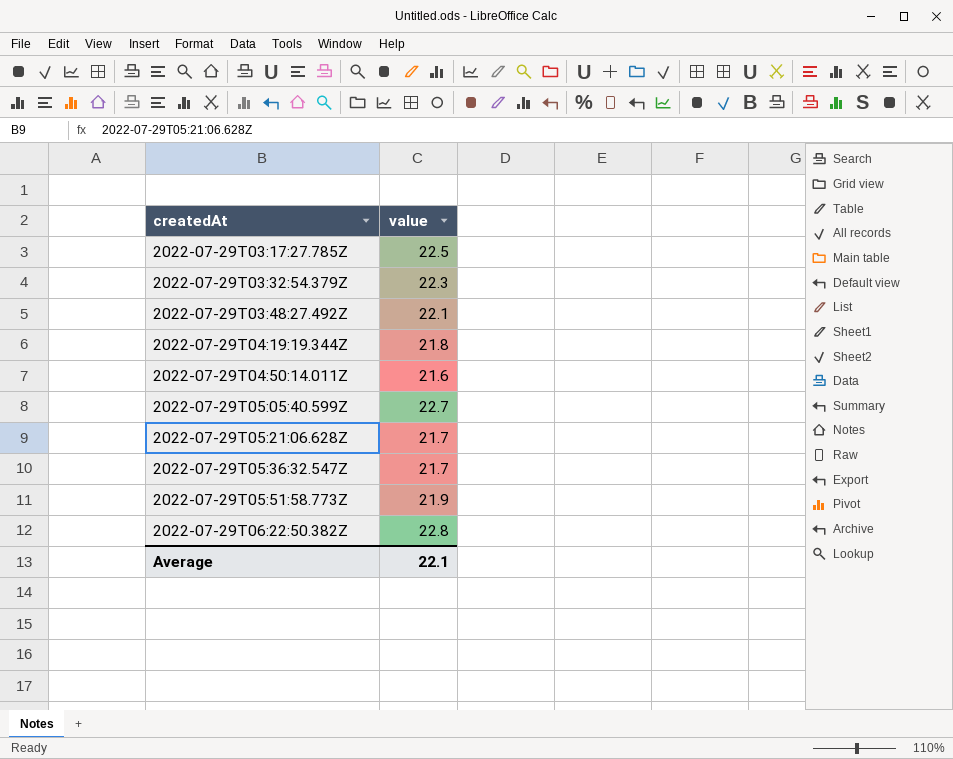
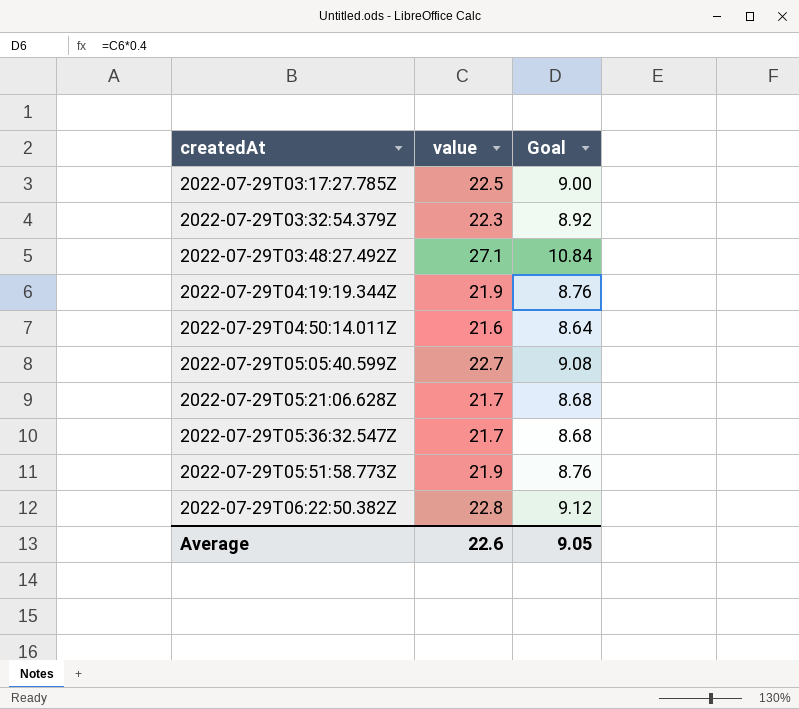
column Goal | formula: none -> [value] * 0.4
2022-07-29T03:48:27.492Z | value: 22.1 -> 27.1
2022-07-29T04:19:19.344Z | value: 21.8 -> 21.9
Average | value: 22.1 -> 22.6

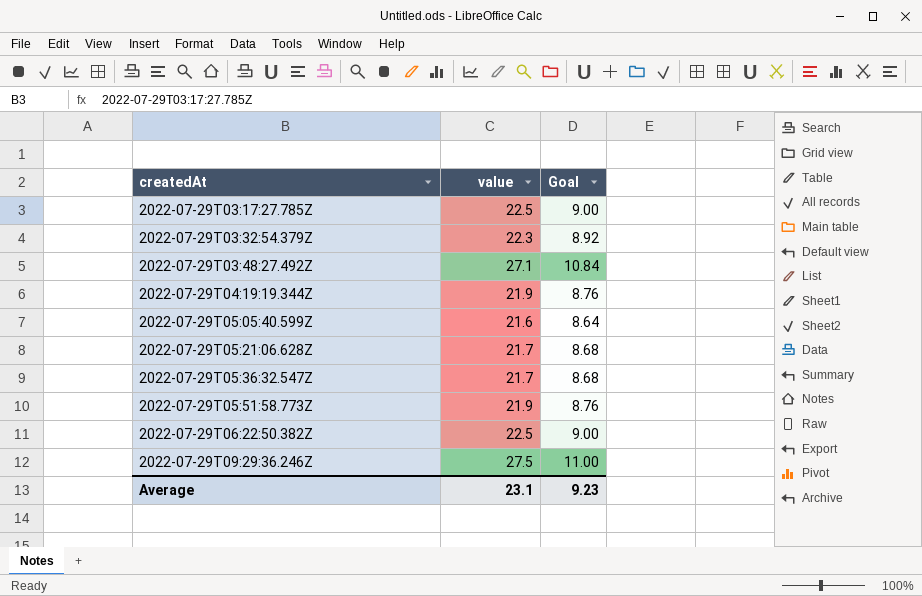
row 2022-07-29T04:50:14.011Z: 21.6 | 8.64 -> none
2022-07-29T05:05:40.599Z | value: 22.7 -> 21.6
2022-07-29T05:05:40.599Z | Goal: 9.08 -> 8.64
2022-07-29T06:22:50.382Z | value: 22.8 -> 22.5
2022-07-29T06:22:50.382Z | Goal: 9.12 -> 9.00
row 2022-07-29T09:29:36.246Z: none -> 27.5 | 11.00
Average | value: 22.6 -> 23.1
Average | Goal: 9.05 -> 9.23

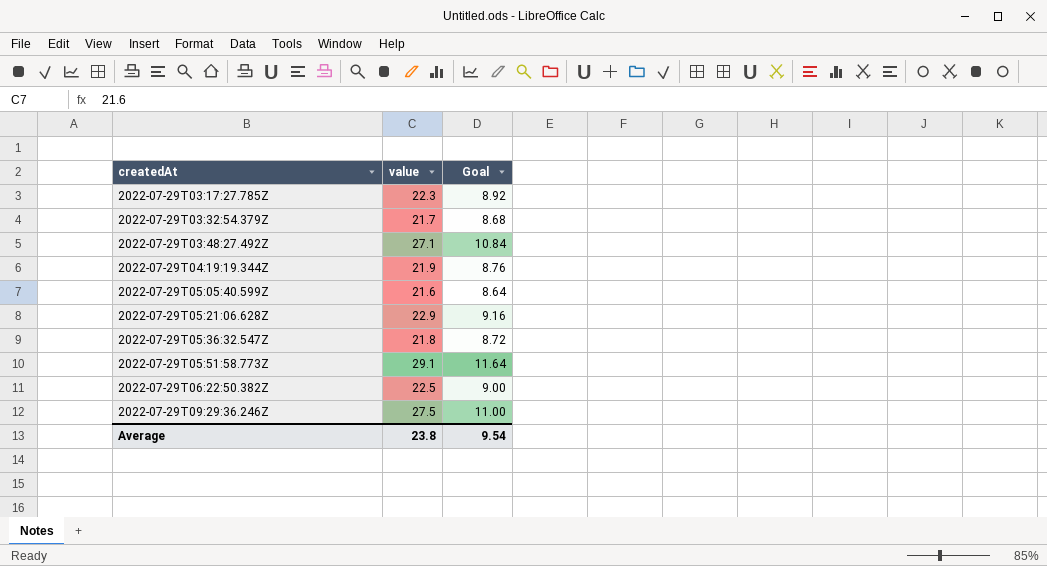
2022-07-29T03:17:27.785Z | value: 22.5 -> 22.3
2022-07-29T03:17:27.785Z | Goal: 9.00 -> 8.92
2022-07-29T03:32:54.379Z | value: 22.3 -> 21.7
2022-07-29T03:32:54.379Z | Goal: 8.92 -> 8.68
2022-07-29T05:21:06.628Z | value: 21.7 -> 22.9
2022-07-29T05:21:06.628Z | Goal: 8.68 -> 9.16
2022-07-29T05:36:32.547Z | value: 21.7 -> 21.8
2022-07-29T05:36:32.547Z | Goal: 8.68 -> 8.72
2022-07-29T05:51:58.773Z | value: 21.9 -> 29.1
2022-07-29T05:51:58.773Z | Goal: 8.76 -> 11.64
Average | value: 23.1 -> 23.8
Average | Goal: 9.23 -> 9.54

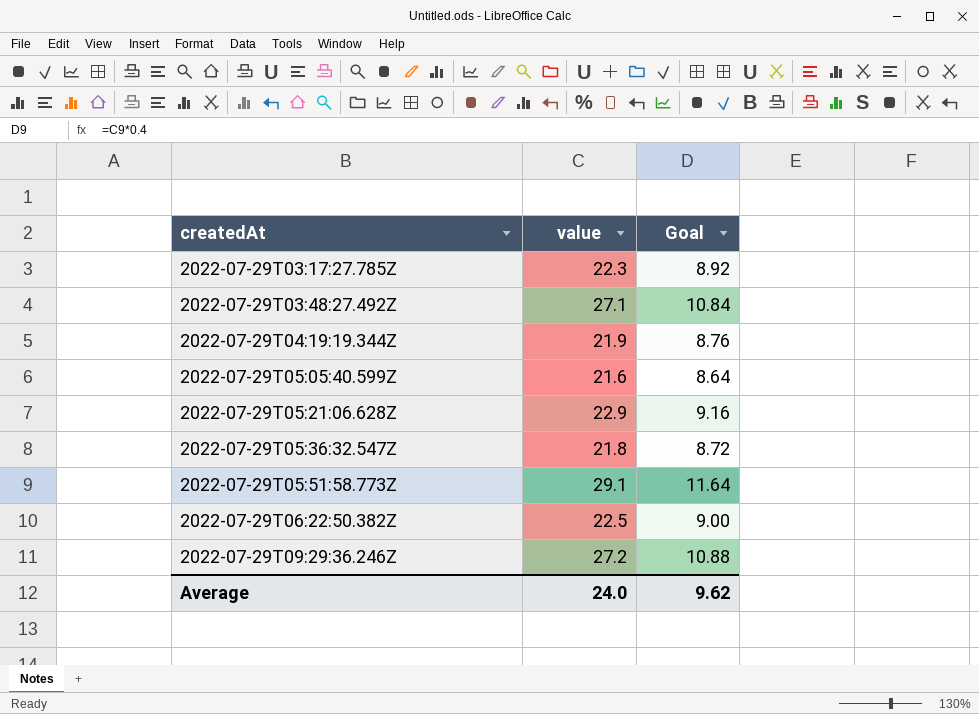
row 2022-07-29T03:32:54.379Z: 21.7 | 8.68 -> none
2022-07-29T09:29:36.246Z | value: 27.5 -> 27.2
2022-07-29T09:29:36.246Z | Goal: 11.00 -> 10.88
Average | value: 23.8 -> 24.0
Average | Goal: 9.54 -> 9.62

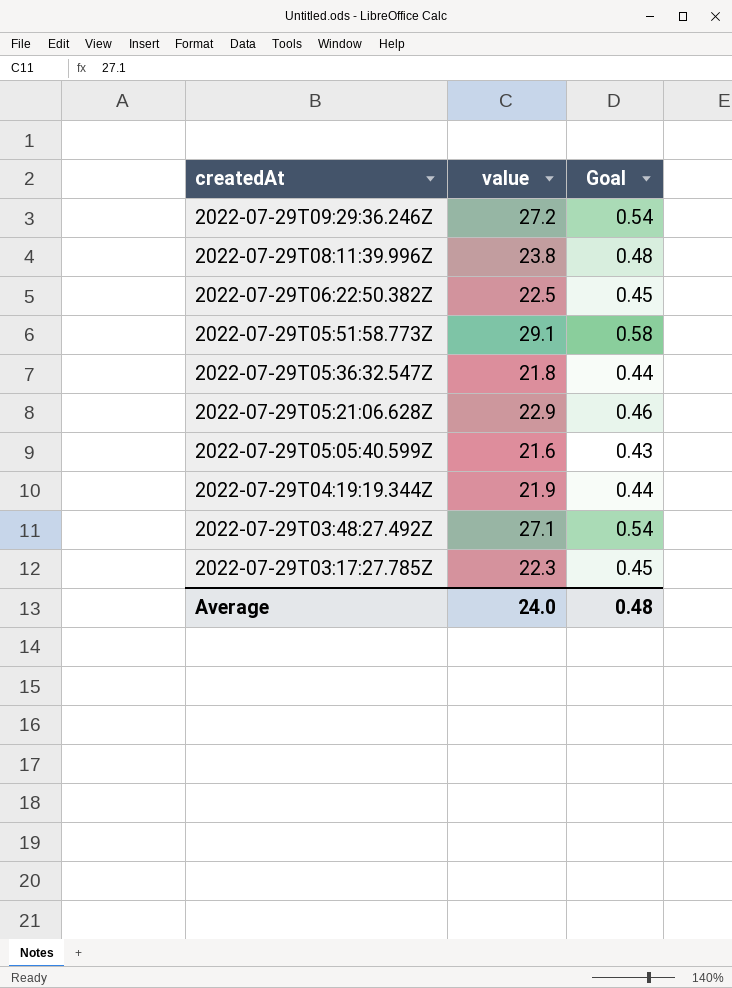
row order: createdAt ascending -> createdAt descending
column Goal | formula: [value] * 0.4 -> [value] * 0.02
row 2022-07-29T08:11:39.996Z: none -> 23.8 | 0.48
Average | Goal: 9.62 -> 0.48

